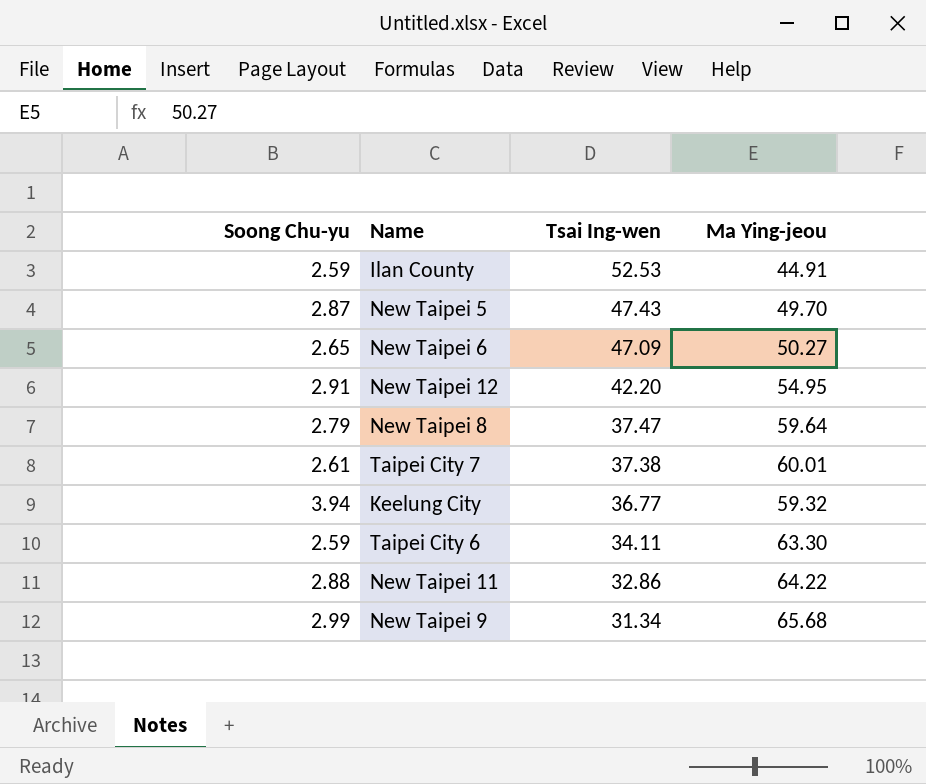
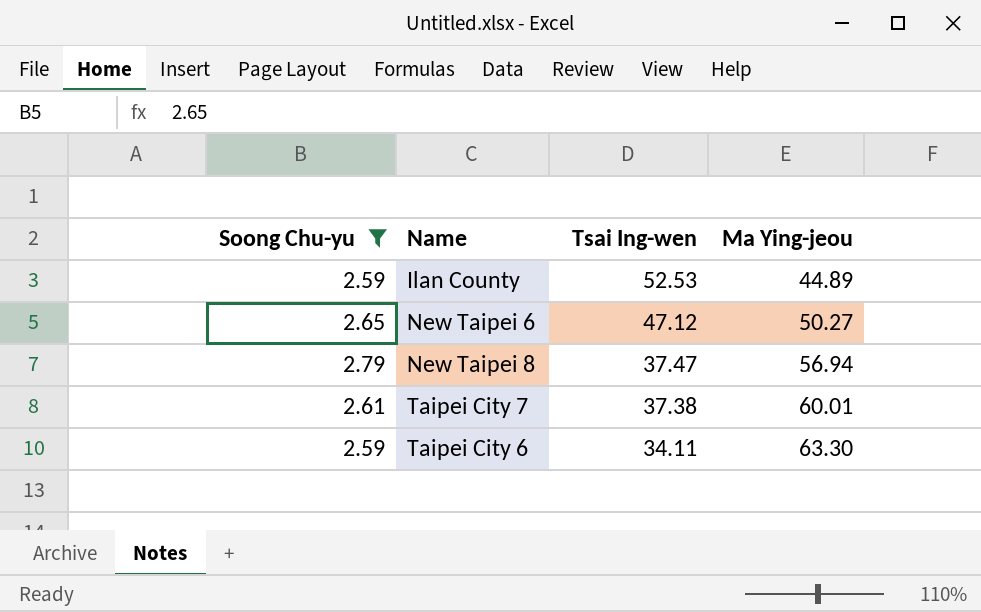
filter: none -> Soong Chu-yu <= 2.79
Ilan County | Ma Ying-jeou: 44.91 -> 44.89
New Taipei 6 | Tsai Ing-wen: 47.09 -> 47.12
New Taipei 8 | Ma Ying-jeou: 59.64 -> 56.94

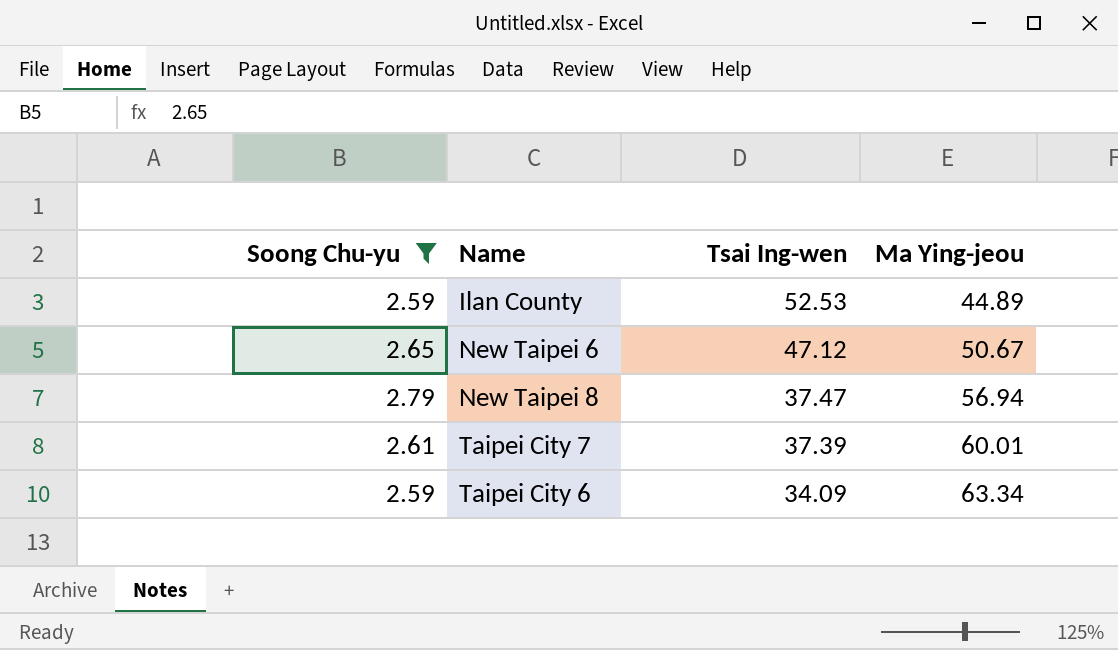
New Taipei 6 | Ma Ying-jeou: 50.27 -> 50.67
Taipei City 7 | Tsai Ing-wen: 37.38 -> 37.39
Taipei City 6 | Tsai Ing-wen: 34.11 -> 34.09
Taipei City 6 | Ma Ying-jeou: 63.30 -> 63.34

